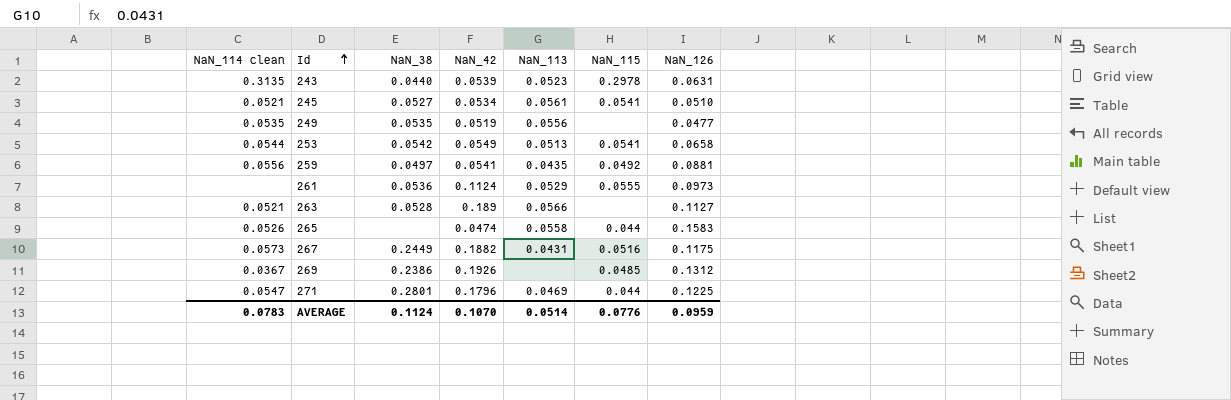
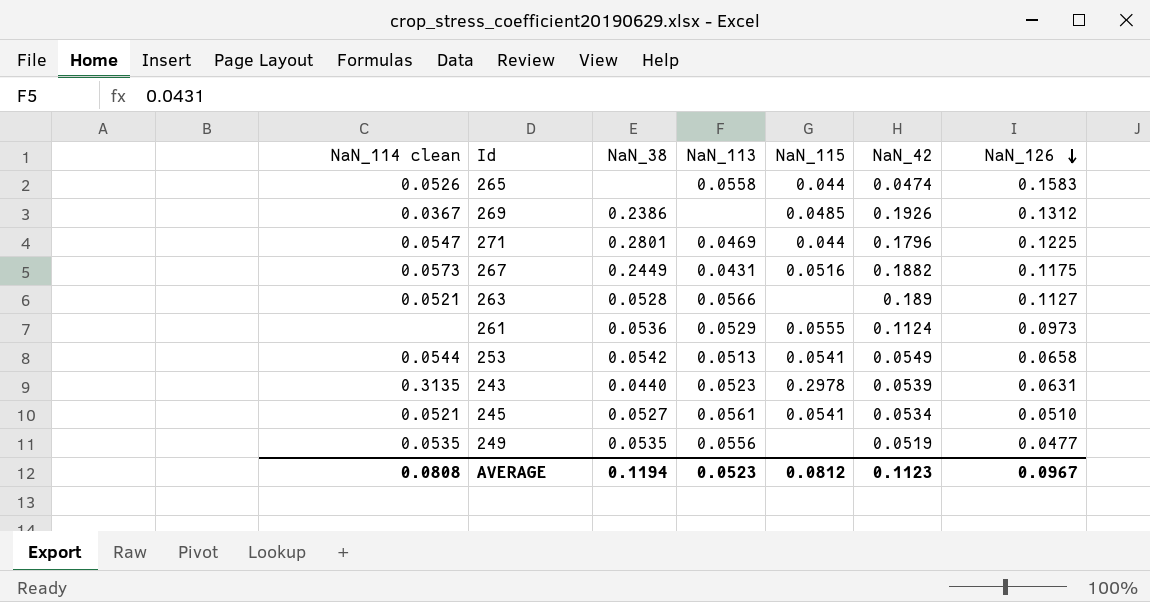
row order: Id ascending -> NaN_126 descending
column NaN_42 | position: 4 -> 6
row 259: 0.0556 | 0.0497 | 0.0541 | 0.0435 | 0.0492 | 0.0881 -> none
AVERAGE | NaN_114 clean: 0.0783 -> 0.0808
AVERAGE | NaN_38: 0.1124 -> 0.1194
AVERAGE | NaN_113: 0.0514 -> 0.0523
AVERAGE | NaN_115: 0.0776 -> 0.0812
AVERAGE | NaN_42: 0.1070 -> 0.1123
AVERAGE | NaN_126: 0.0959 -> 0.0967

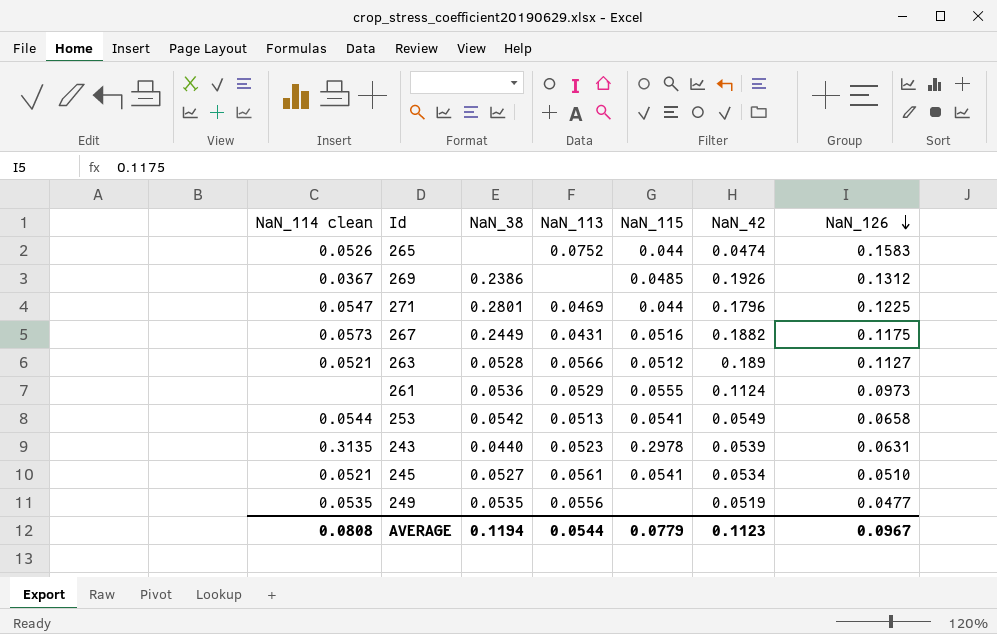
265 | NaN_113: 0.0558 -> 0.0752
263 | NaN_115: none -> 0.0512
AVERAGE | NaN_113: 0.0523 -> 0.0544
AVERAGE | NaN_115: 0.0812 -> 0.0779

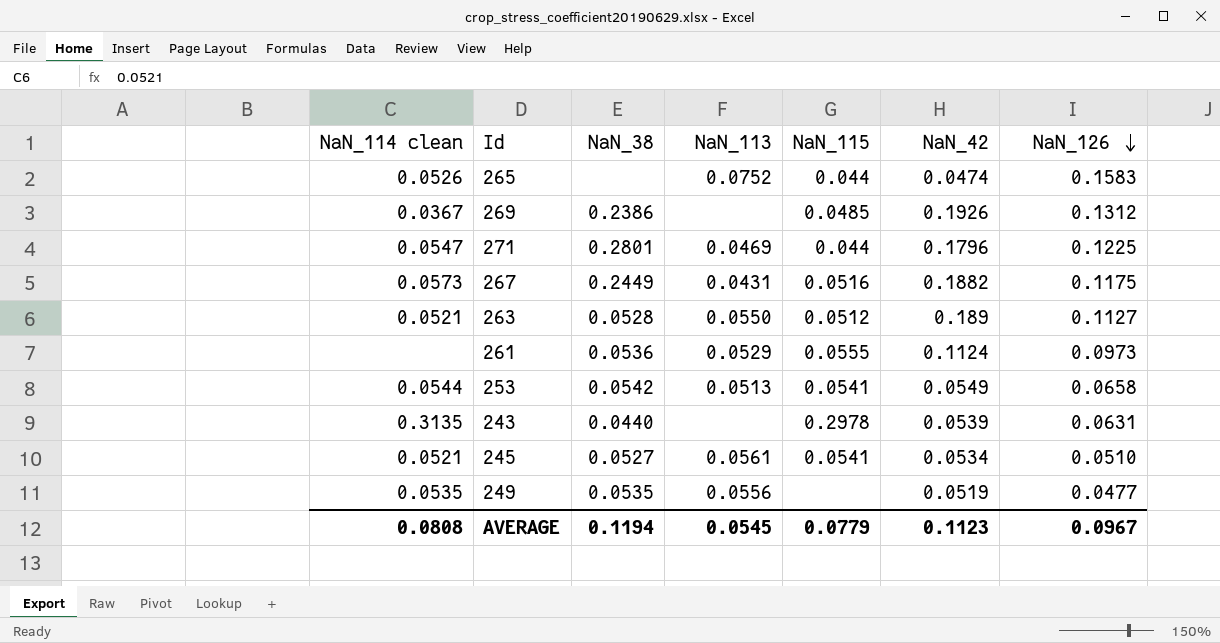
263 | NaN_113: 0.0566 -> 0.0550
243 | NaN_113: 0.0523 -> none
AVERAGE | NaN_113: 0.0544 -> 0.0545

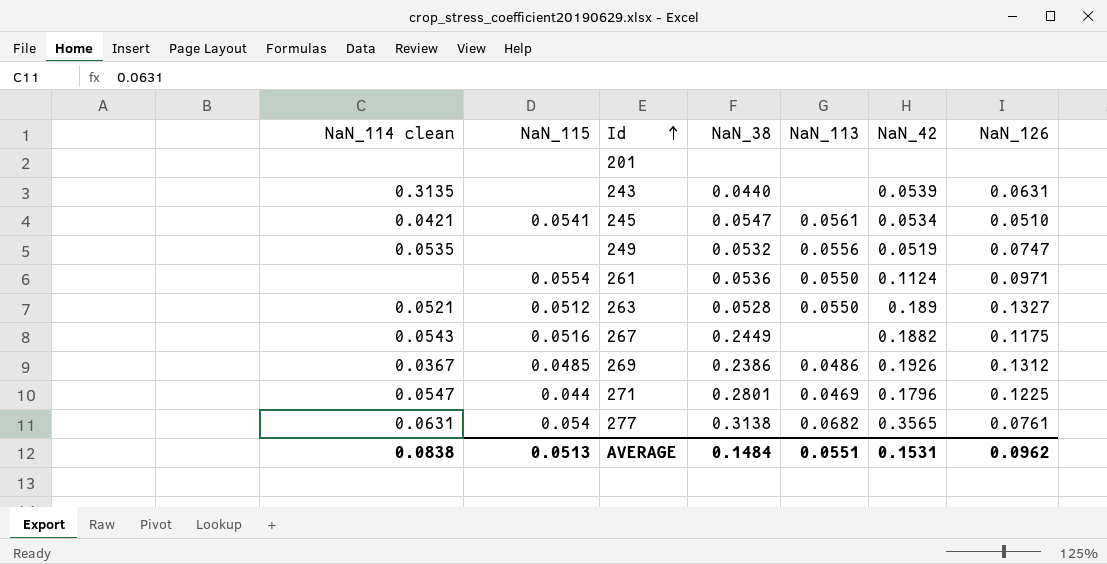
row order: NaN_126 descending -> Id ascending
column NaN_115 | position: 5 -> 2
row 265: 0.0526 | none | 0.0752 | 0.044 | 0.0474 | 0.1583 -> none
row 253: 0.0544 | 0.0542 | 0.0513 | 0.0541 | 0.0549 | 0.0658 -> none
row 201: none -> none | none | none | none | none | none
243 | NaN_115: 0.2978 -> none
245 | NaN_114 clean: 0.0521 -> 0.0421
245 | NaN_38: 0.0527 -> 0.0547
249 | NaN_38: 0.0535 -> 0.0532
249 | NaN_126: 0.0477 -> 0.0747
261 | NaN_115: 0.0555 -> 0.0554
261 | NaN_113: 0.0529 -> 0.0550
261 | NaN_126: 0.0973 -> 0.0971
263 | NaN_126: 0.1127 -> 0.1327
267 | NaN_114 clean: 0.0573 -> 0.0543
267 | NaN_113: 0.0431 -> none
269 | NaN_113: none -> 0.0486
row 277: none -> 0.0631 | 0.054 | 0.3138 | 0.0682 | 0.3565 | 0.0761
AVERAGE | NaN_114 clean: 0.0808 -> 0.0838
AVERAGE | NaN_115: 0.0779 -> 0.0513
AVERAGE | NaN_38: 0.1194 -> 0.1484
AVERAGE | NaN_113: 0.0545 -> 0.0551
AVERAGE | NaN_42: 0.1123 -> 0.1531
AVERAGE | NaN_126: 0.0967 -> 0.0962

